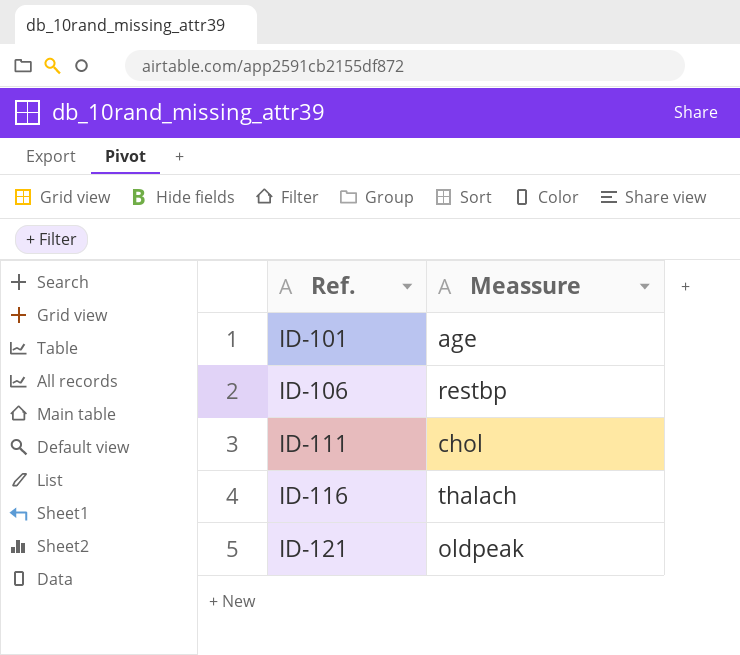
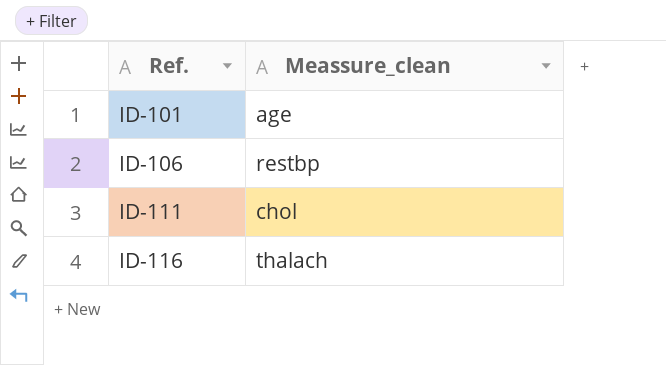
column name: Meassure -> Meassure_clean
row ID-121: oldpeak -> none

